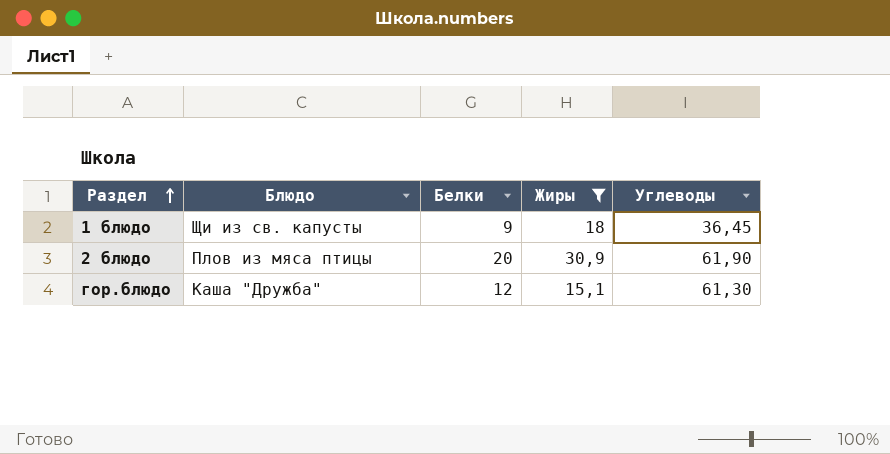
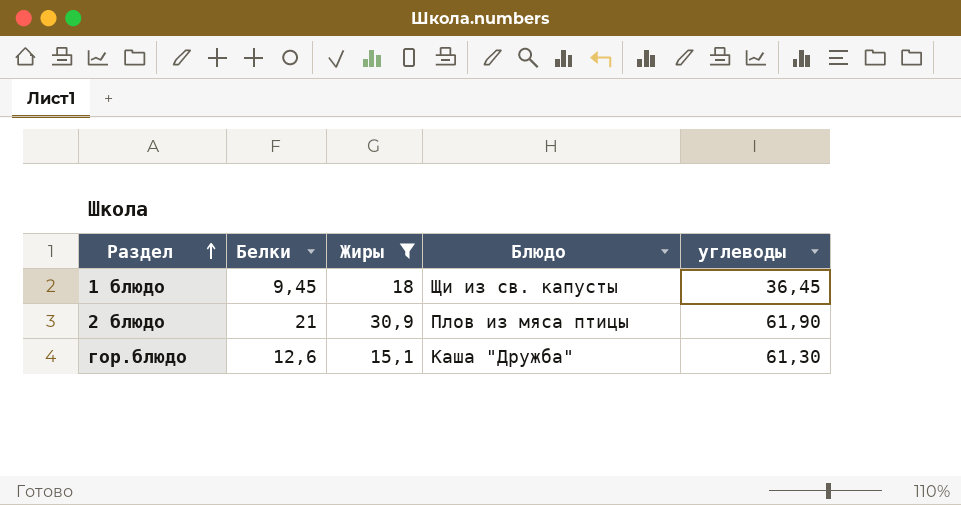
column Блюдо | position: 2 -> 4
column name: Углеводы -> углеводы
1 блюдо | Белки: 9 -> 9,45
2 блюдо | Белки: 20 -> 21
гор.блюдо | Белки: 12 -> 12,6

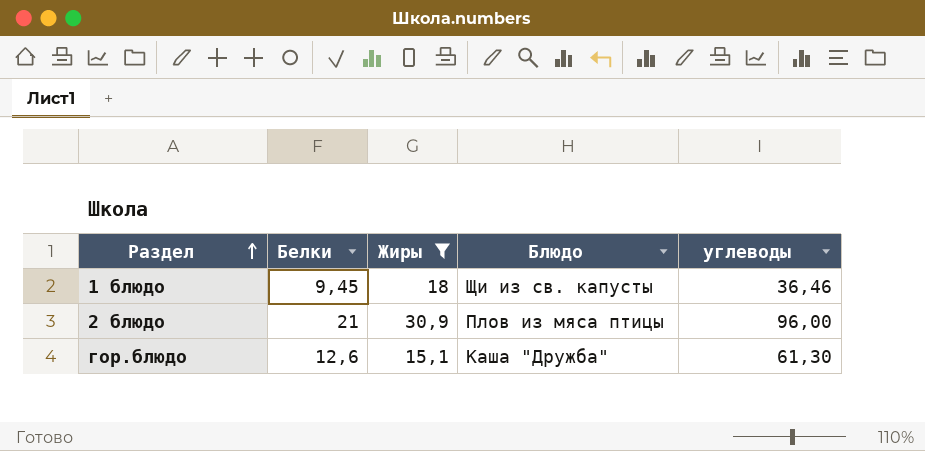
1 блюдо | углеводы: 36,45 -> 36,46
2 блюдо | углеводы: 61,90 -> 96,00

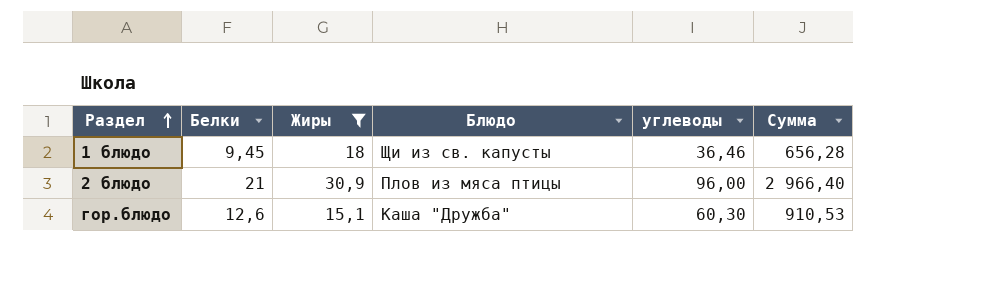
column Сумма | formula: none -> [Жиры] * [углеводы]
гор.блюдо | углеводы: 61,30 -> 60,30

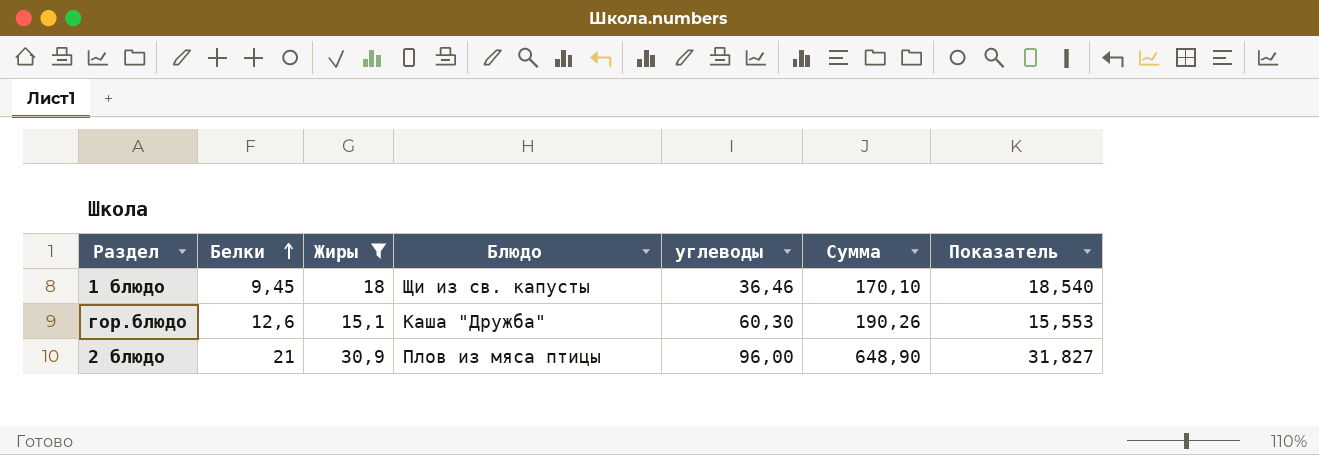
row order: Раздел ascending -> Белки ascending
column Сумма | formula: [Жиры] * [углеводы] -> [Белки] * [Жиры]
column Показатель | formula: none -> [Жиры] * 1,03

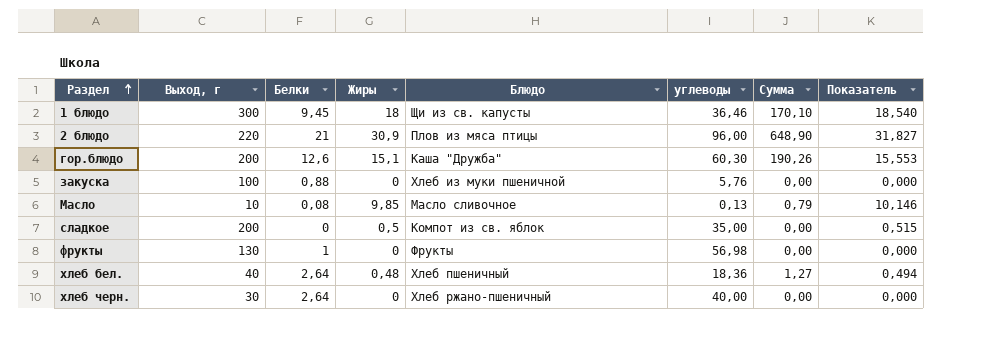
filter: Жиры >= 15,1 -> none
row order: Белки ascending -> Раздел ascending
column Выход, г | position: none -> 2

